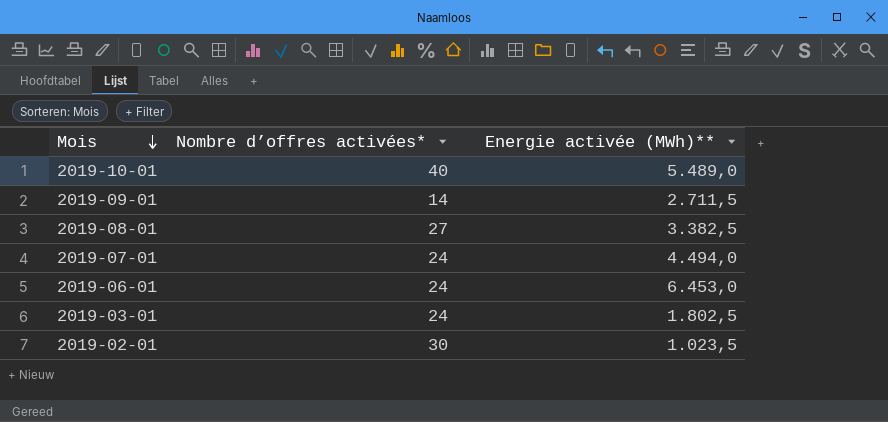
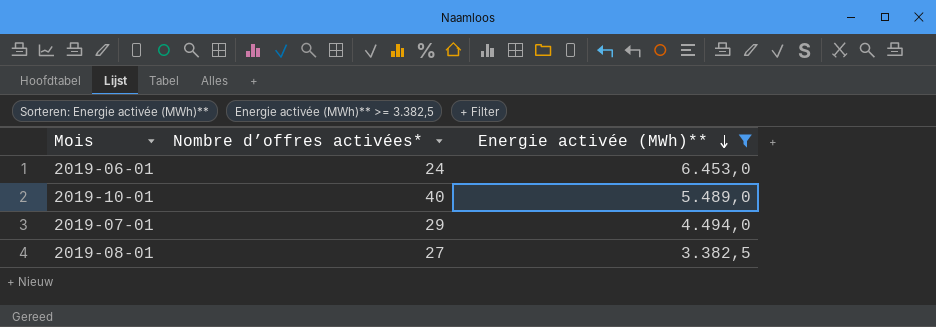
filter: none -> Energie activée (MWh)** >= 3.382,5
row order: Mois descending -> Energie activée (MWh)** descending
2019-07-01 | Nombre d’offres activées*: 24 -> 29

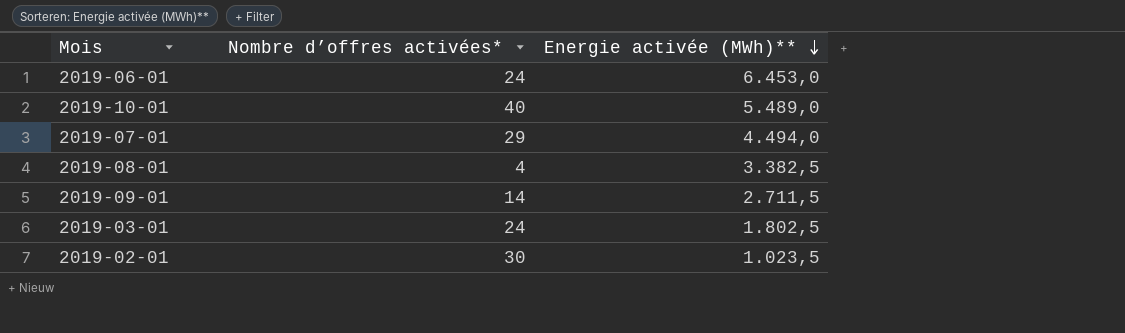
filter: Energie activée (MWh)** >= 3.382,5 -> none
2019-08-01 | Nombre d’offres activées*: 27 -> 4

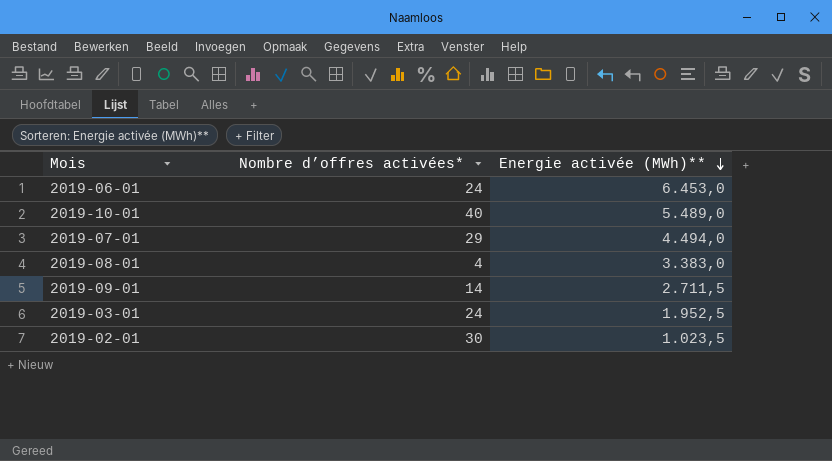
2019-08-01 | Energie activée (MWh)**: 3.382,5 -> 3.383,0
2019-03-01 | Energie activée (MWh)**: 1.802,5 -> 1.952,5

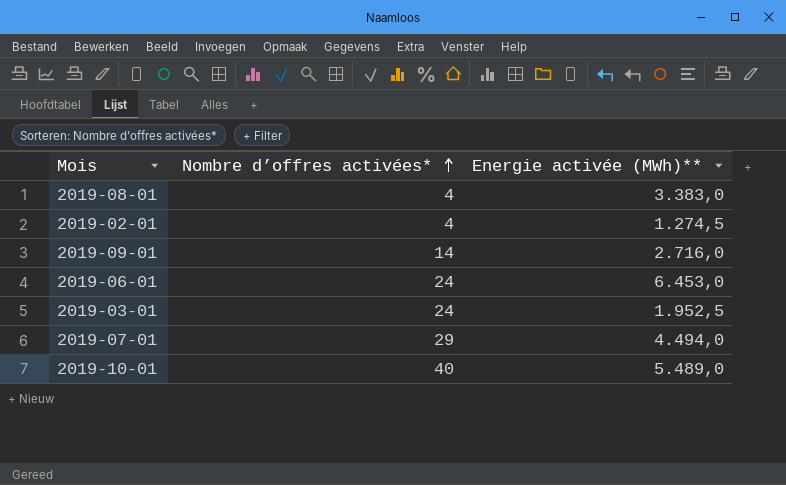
row order: Energie activée (MWh)** descending -> Nombre d’offres activées* ascending
2019-02-01 | Nombre d’offres activées*: 30 -> 4
2019-02-01 | Energie activée (MWh)**: 1.023,5 -> 1.274,5
2019-09-01 | Energie activée (MWh)**: 2.711,5 -> 2.716,0

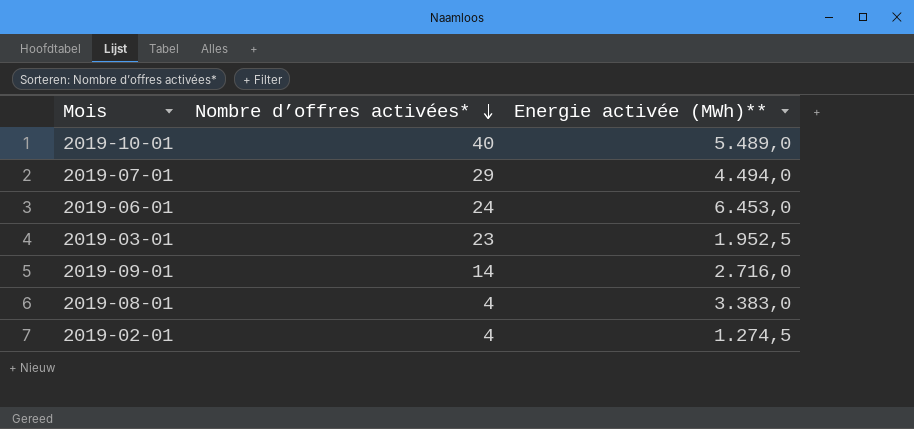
row order: Nombre d’offres activées* ascending -> Nombre d’offres activées* descending
2019-03-01 | Nombre d’offres activées*: 24 -> 23

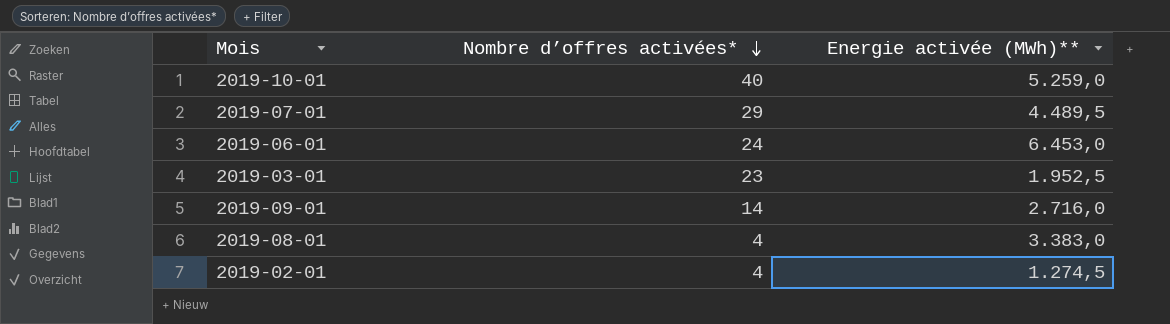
2019-10-01 | Energie activée (MWh)**: 5.489,0 -> 5.259,0
2019-07-01 | Energie activée (MWh)**: 4.494,0 -> 4.489,5

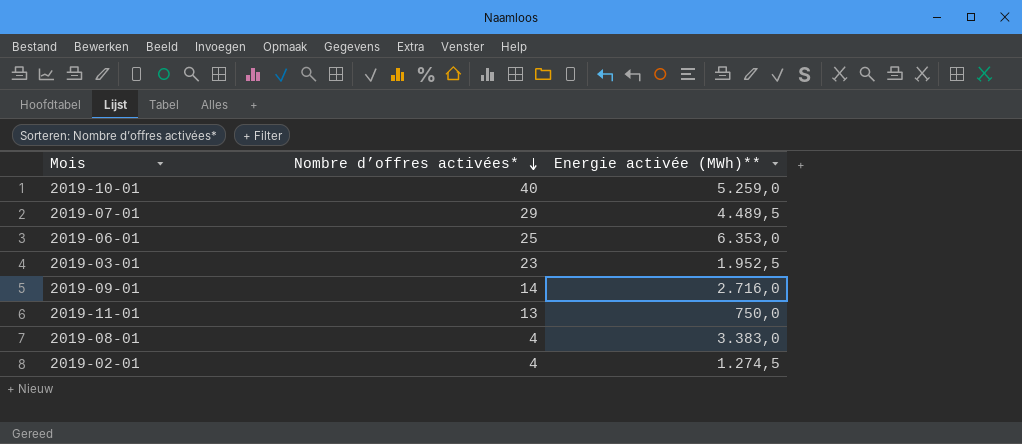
2019-06-01 | Nombre d’offres activées*: 24 -> 25
2019-06-01 | Energie activée (MWh)**: 6.453,0 -> 6.353,0
row 2019-11-01: none -> 13 | 750,0

